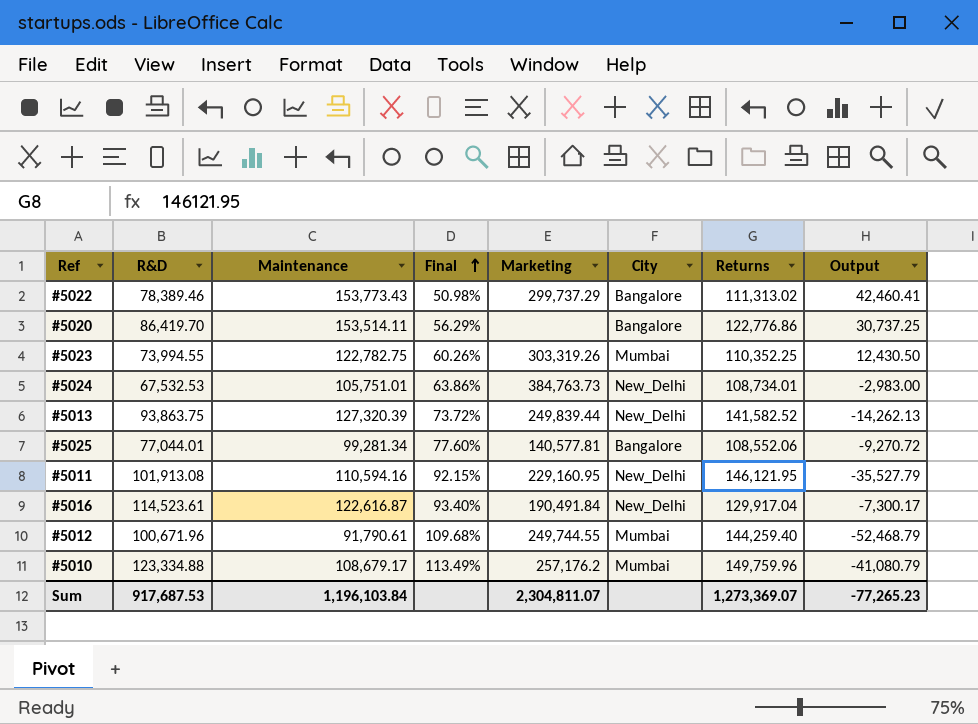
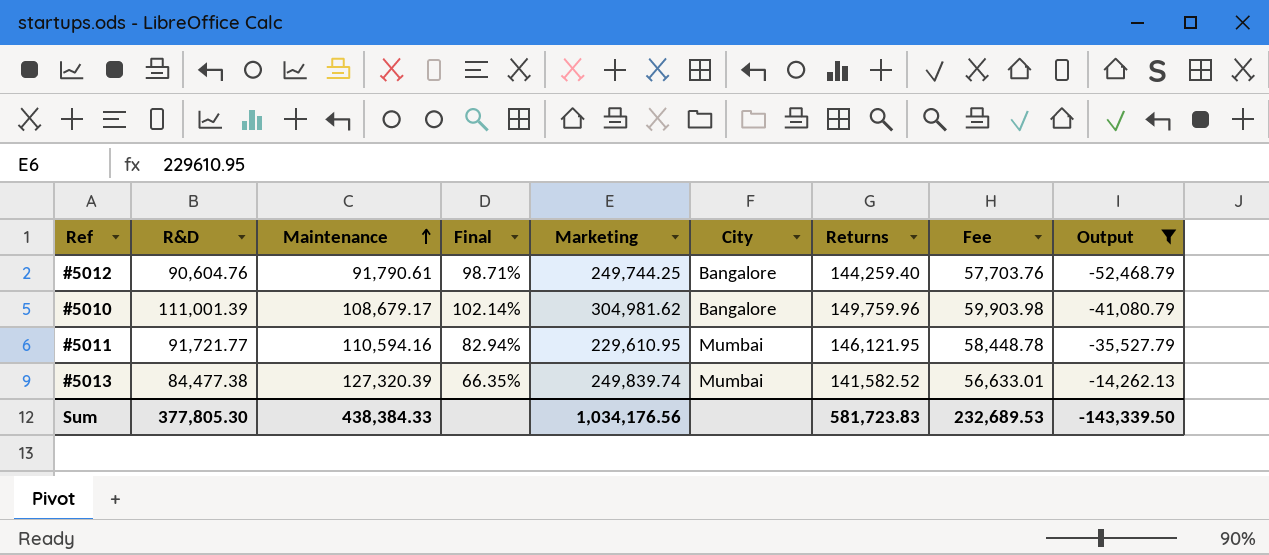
filter: none -> Output <= -14,262.13
row order: Final ascending -> Maintenance ascending
column Fee | formula: none -> [Returns] * 0.4
#5012 | R&D: 100,671.96 -> 90,604.76
#5012 | Final: 109.68% -> 98.71%
#5012 | Marketing: 249,744.55 -> 249,744.25
#5012 | City: Mumbai -> Bangalore
#5010 | R&D: 123,334.88 -> 111,001.39
#5010 | Final: 113.49% -> 102.14%
#5010 | Marketing: 257,176.2 -> 304,981.62
#5010 | City: Mumbai -> Bangalore
#5011 | R&D: 101,913.08 -> 91,721.77
#5011 | Final: 92.15% -> 82.94%
#5011 | Marketing: 229,160.95 -> 229,610.95
#5011 | City: New_Delhi -> Mumbai
#5013 | R&D: 93,863.75 -> 84,477.38
#5013 | Final: 73.72% -> 66.35%
#5013 | Marketing: 249,839.44 -> 249,839.74
#5013 | City: New_Delhi -> Mumbai
Sum | R&D: 917,687.53 -> 377,805.30
Sum | Maintenance: 1,196,103.84 -> 438,384.33
Sum | Marketing: 2,304,811.07 -> 1,034,176.56
Sum | Returns: 1,273,369.07 -> 581,723.83
Sum | Output: -77,265.23 -> -143,339.50

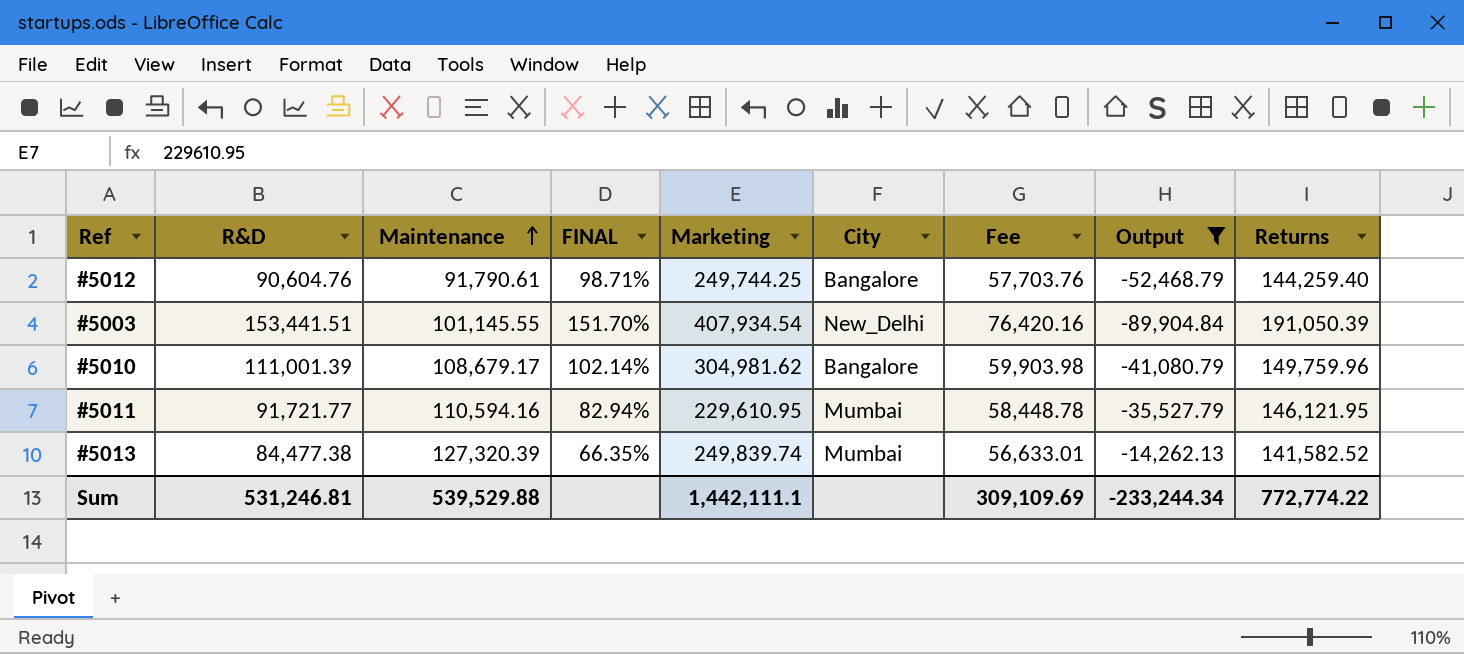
column name: Final -> FINAL
column Returns | position: 7 -> 9
row #5003: none -> 153,441.51 | 101,145.55 | 151.70% | 407,934.54 | New_Delhi | 76,420.16 | -89,904.84 | 191,050.39
Sum | R&D: 377,805.30 -> 531,246.81
Sum | Maintenance: 438,384.33 -> 539,529.88
Sum | Marketing: 1,034,176.56 -> 1,442,111.1
Sum | Fee: 232,689.53 -> 309,109.69
Sum | Output: -143,339.50 -> -233,244.34
Sum | Returns: 581,723.83 -> 772,774.22

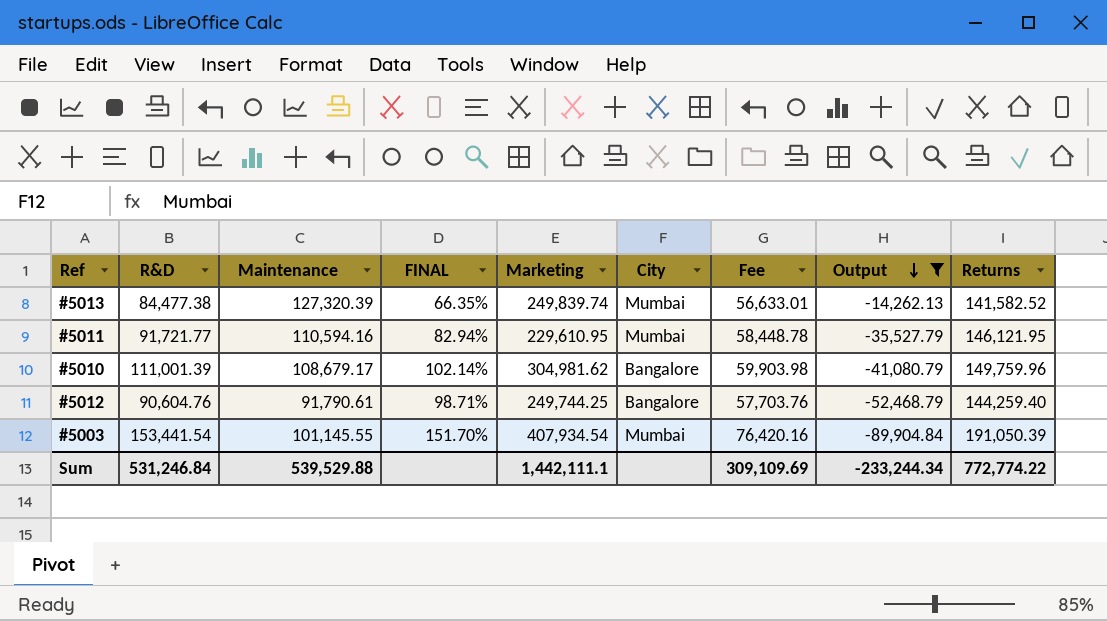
row order: Maintenance ascending -> Output descending
#5003 | R&D: 153,441.51 -> 153,441.54
#5003 | City: New_Delhi -> Mumbai
Sum | R&D: 531,246.81 -> 531,246.84

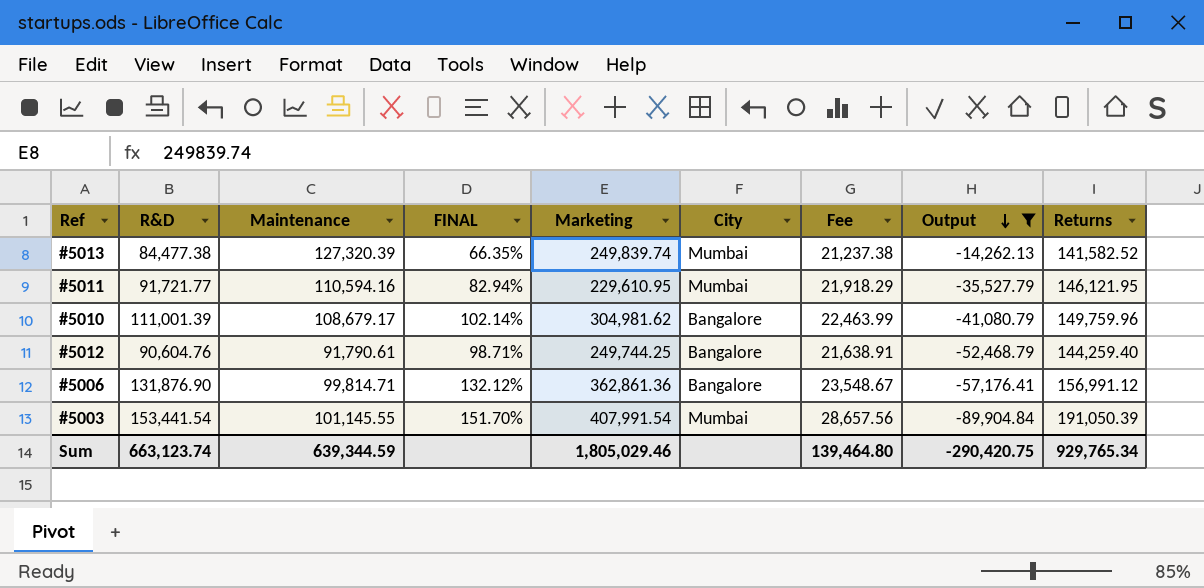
column Fee | formula: [Returns] * 0.4 -> [Returns] * 0.15
row #5006: none -> 131,876.90 | 99,814.71 | 132.12% | 362,861.36 | Bangalore | 23,548.67 | -57,176.41 | 156,991.12
#5003 | Marketing: 407,934.54 -> 407,991.54
Sum | R&D: 531,246.84 -> 663,123.74
Sum | Maintenance: 539,529.88 -> 639,344.59
Sum | Marketing: 1,442,111.1 -> 1,805,029.46
Sum | Fee: 309,109.69 -> 139,464.80
Sum | Output: -233,244.34 -> -290,420.75
Sum | Returns: 772,774.22 -> 929,765.34

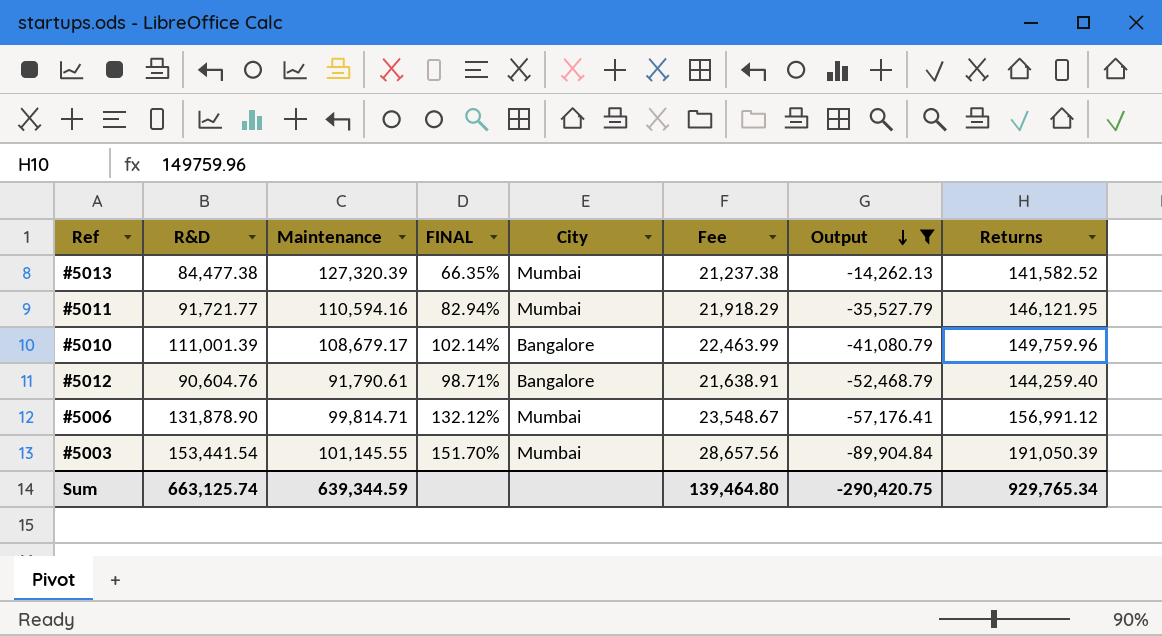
column Marketing | position: 5 -> none
#5006 | R&D: 131,876.90 -> 131,878.90
#5006 | City: Bangalore -> Mumbai
Sum | R&D: 663,123.74 -> 663,125.74

